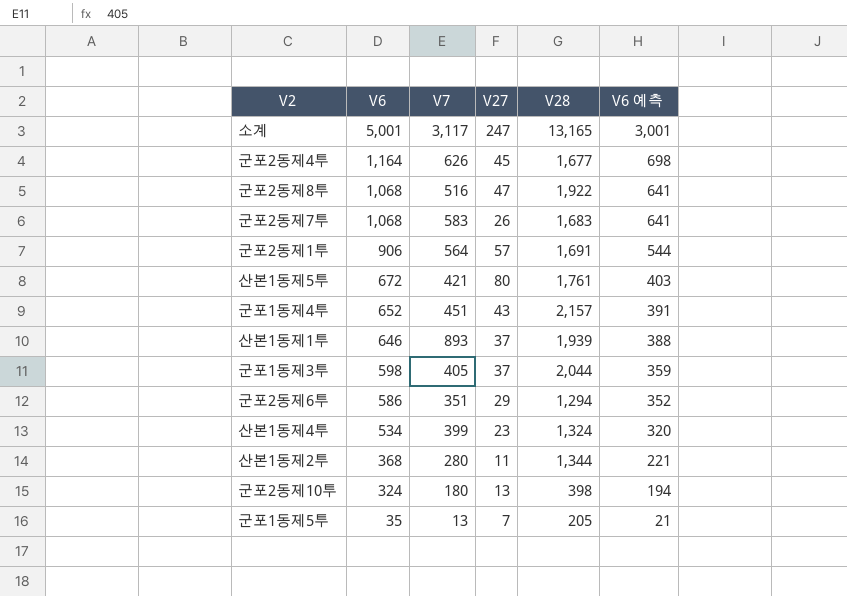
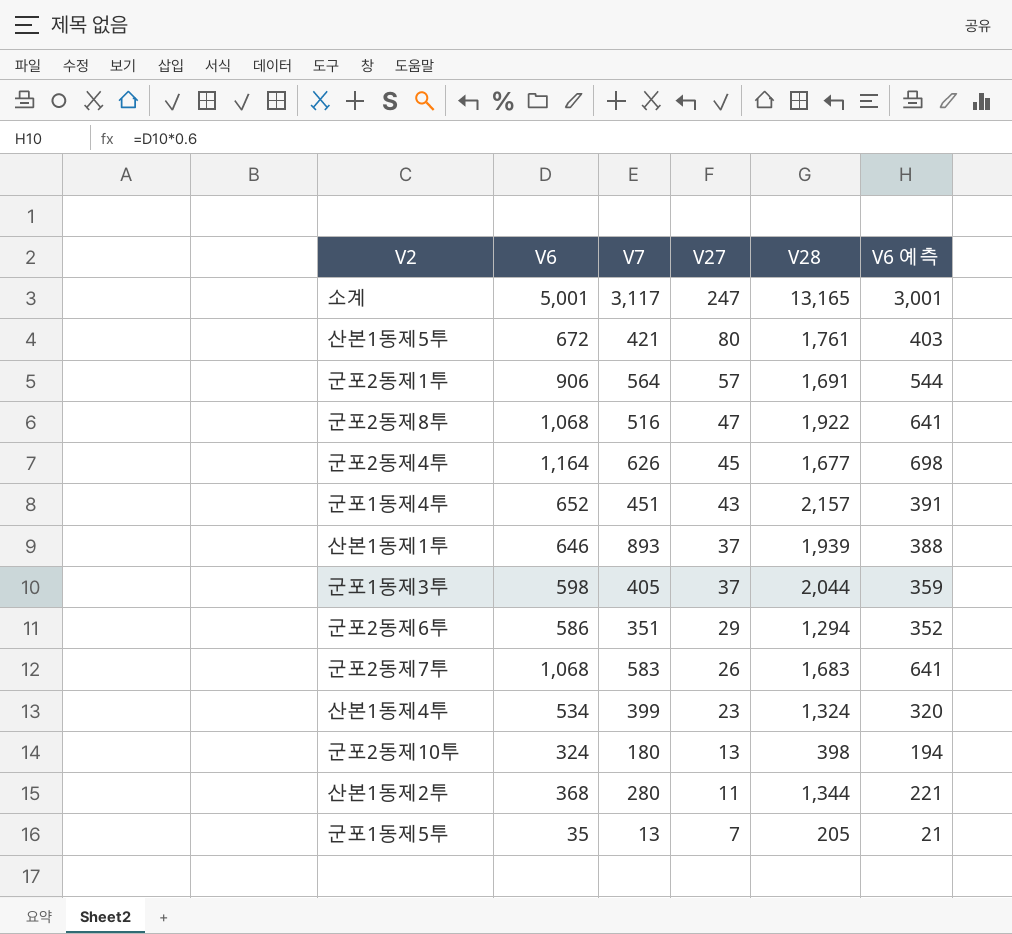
row order: V6 descending -> V27 descending

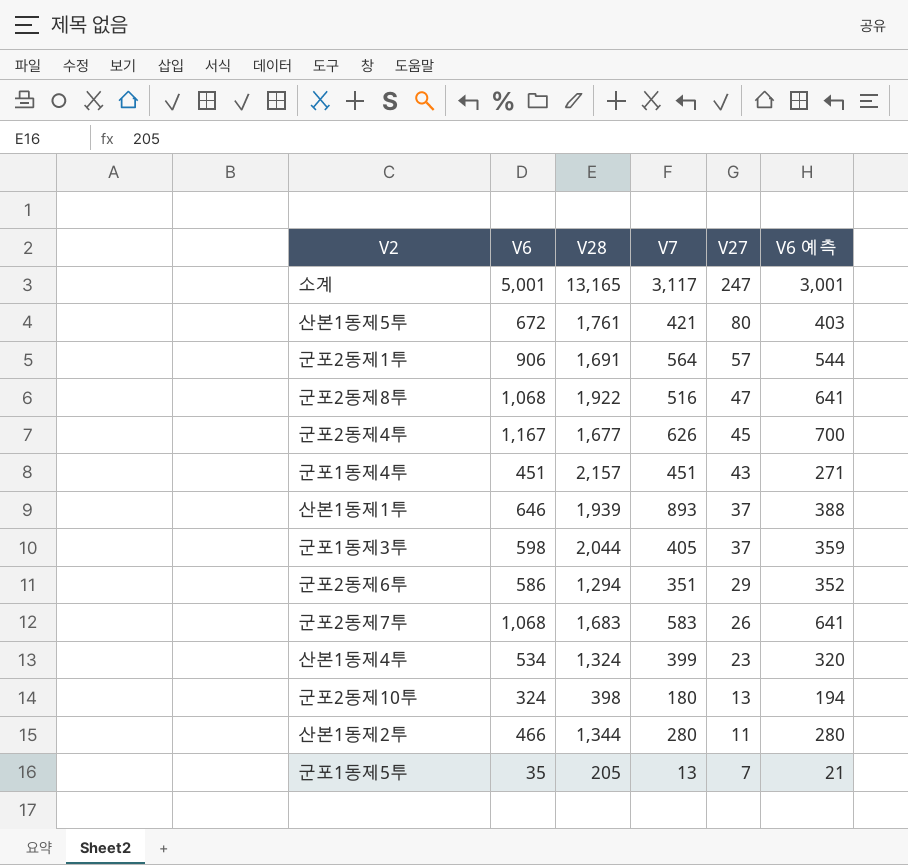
column V28 | position: 5 -> 3
군포2동제4투 | V6: 1,164 -> 1,167
군포2동제4투 | V6 예측: 698 -> 700
군포1동제4투 | V6: 652 -> 451
군포1동제4투 | V6 예측: 391 -> 271
산본1동제2투 | V6: 368 -> 466
산본1동제2투 | V6 예측: 221 -> 280

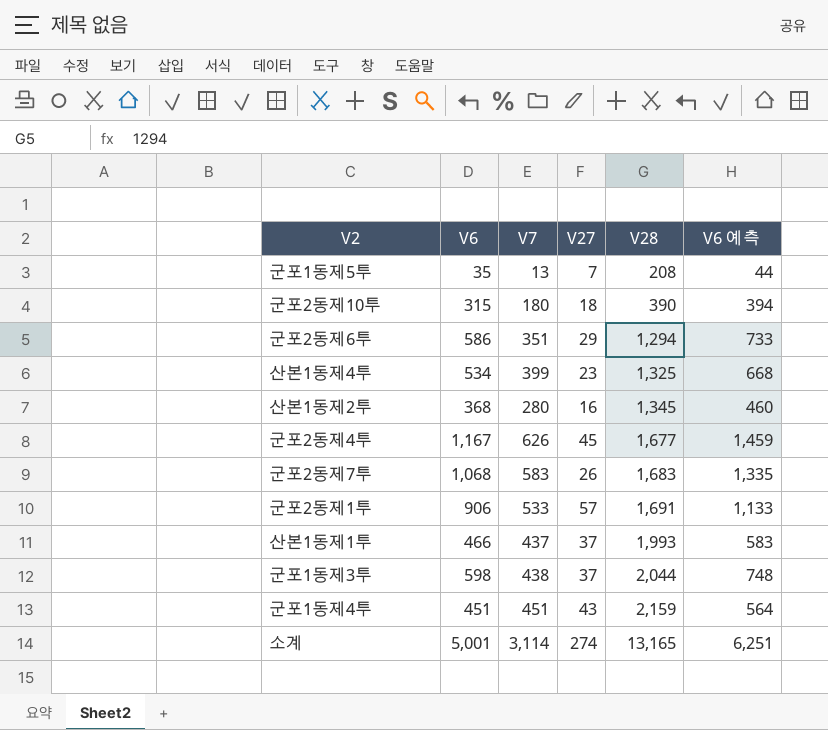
row order: V27 descending -> V28 ascending
column V28 | position: 3 -> 5
column V6 예측 | formula: [V6] * 0.6 -> [V6] * 1.25
row 산본1동제5투: 672 | 1,761 | 421 | 80 | 403 -> none
row 군포2동제8투: 1,068 | 1,922 | 516 | 47 | 641 -> none
군포1동제5투 | V28: 205 -> 208
군포2동제10투 | V6: 324 -> 315
군포2동제10투 | V27: 13 -> 18
군포2동제10투 | V28: 398 -> 390
산본1동제4투 | V28: 1,324 -> 1,325
산본1동제2투 | V6: 466 -> 368
산본1동제2투 | V27: 11 -> 16
산본1동제2투 | V28: 1,344 -> 1,345
군포2동제1투 | V7: 564 -> 533
산본1동제1투 | V6: 646 -> 466
산본1동제1투 | V7: 893 -> 437
산본1동제1투 | V28: 1,939 -> 1,993
군포1동제3투 | V7: 405 -> 438
군포1동제4투 | V28: 2,157 -> 2,159
소계 | V7: 3,117 -> 3,114
소계 | V27: 247 -> 274

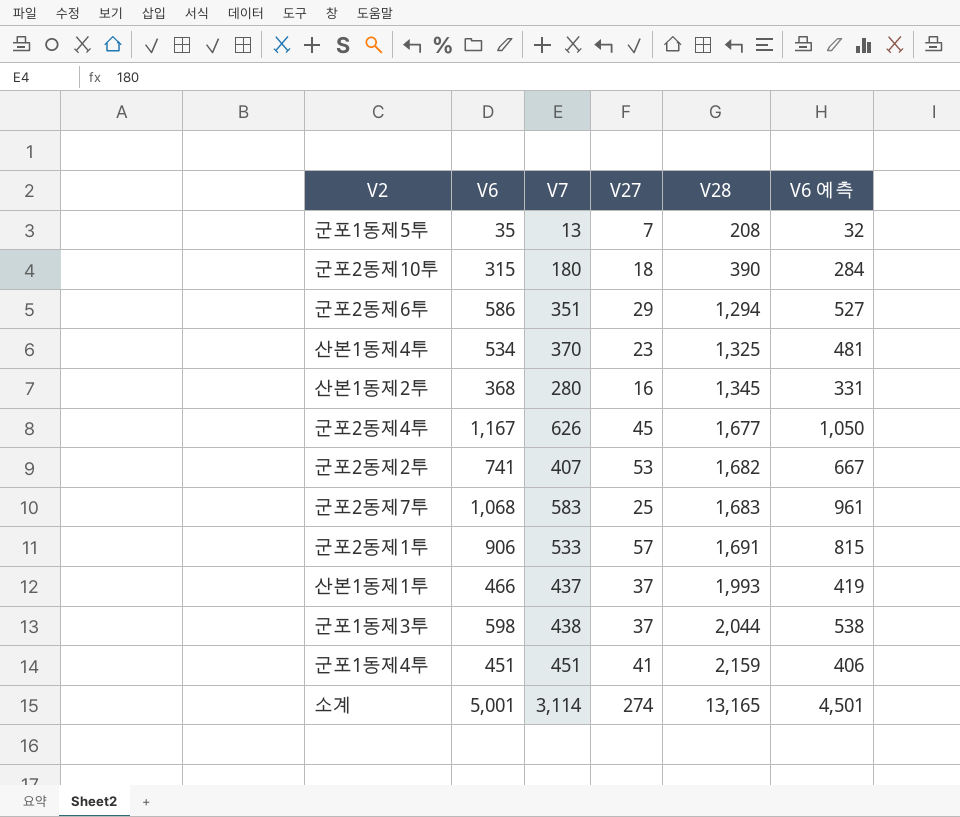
column V6 예측 | formula: [V6] * 1.25 -> [V6] * 0.9
산본1동제4투 | V7: 399 -> 370
row 군포2동제2투: none -> 741 | 407 | 53 | 1,682 | 667
군포2동제7투 | V27: 26 -> 25
군포1동제4투 | V27: 43 -> 41

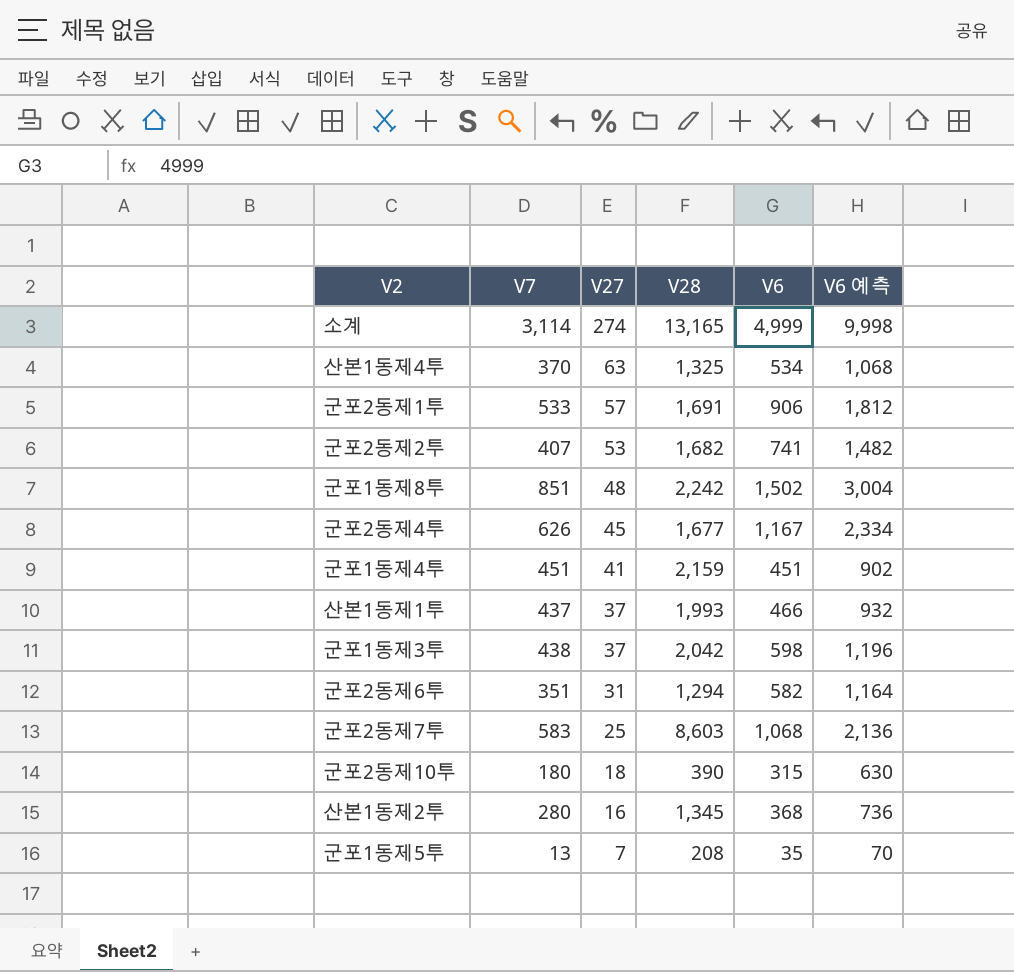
row order: V28 ascending -> V27 descending
column V6 | position: 2 -> 5
column V6 예측 | formula: [V6] * 0.9 -> [V6] * 2
소계 | V6: 5,001 -> 4,999
산본1동제4투 | V27: 23 -> 63
row 군포1동제8투: none -> 851 | 48 | 2,242 | 1,502 | 3,004
군포1동제3투 | V28: 2,044 -> 2,042
군포2동제6투 | V27: 29 -> 31
군포2동제6투 | V6: 586 -> 582
군포2동제7투 | V28: 1,683 -> 8,603

